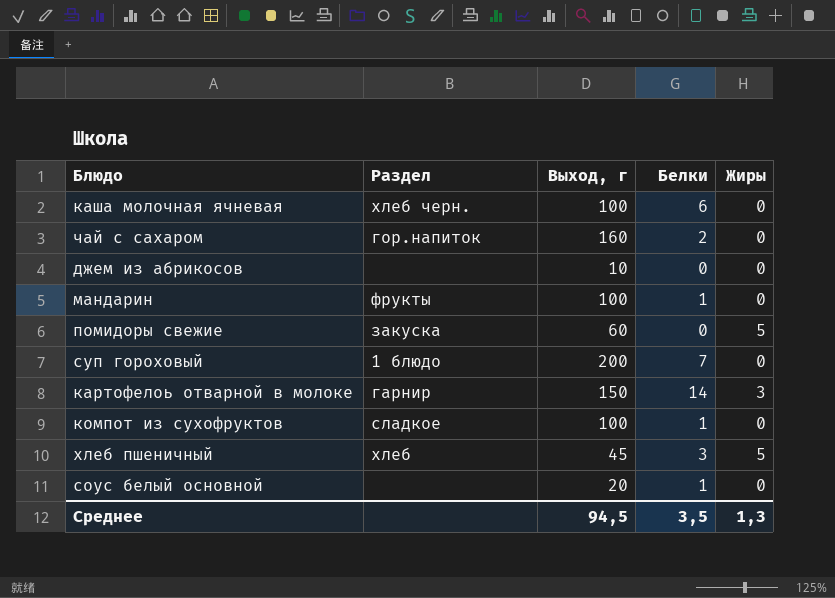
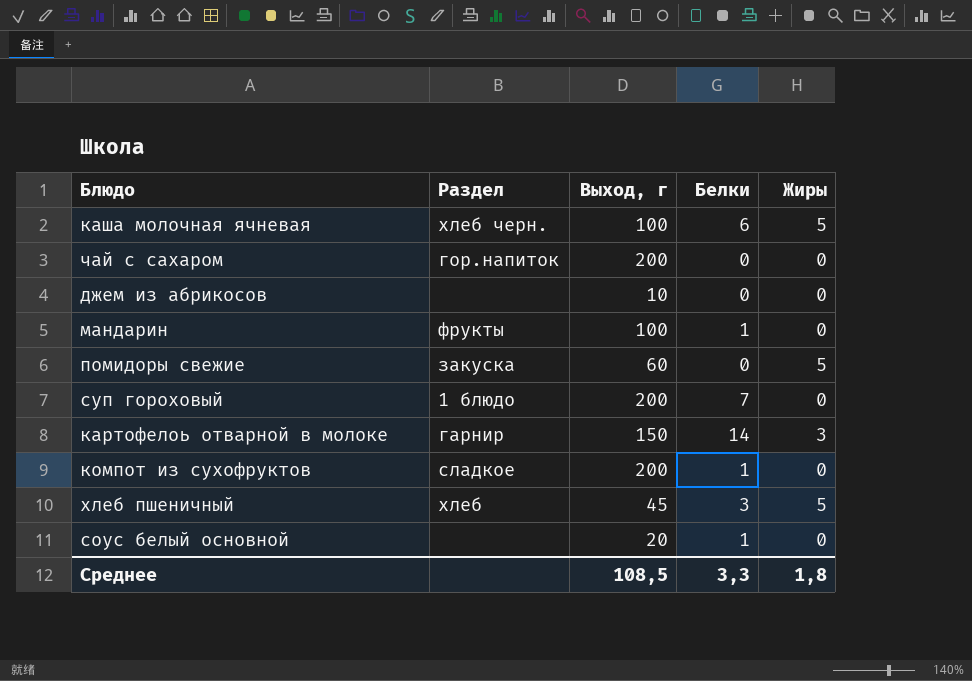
каша молочная ячневая | Жиры: 0 -> 5
чай с сахаром | Выход, г: 160 -> 200
чай с сахаром | Белки: 2 -> 0
компот из сухофруктов | Выход, г: 100 -> 200
Среднее | Выход, г: 94,5 -> 108,5
Среднее | Белки: 3,5 -> 3,3
Среднее | Жиры: 1,3 -> 1,8

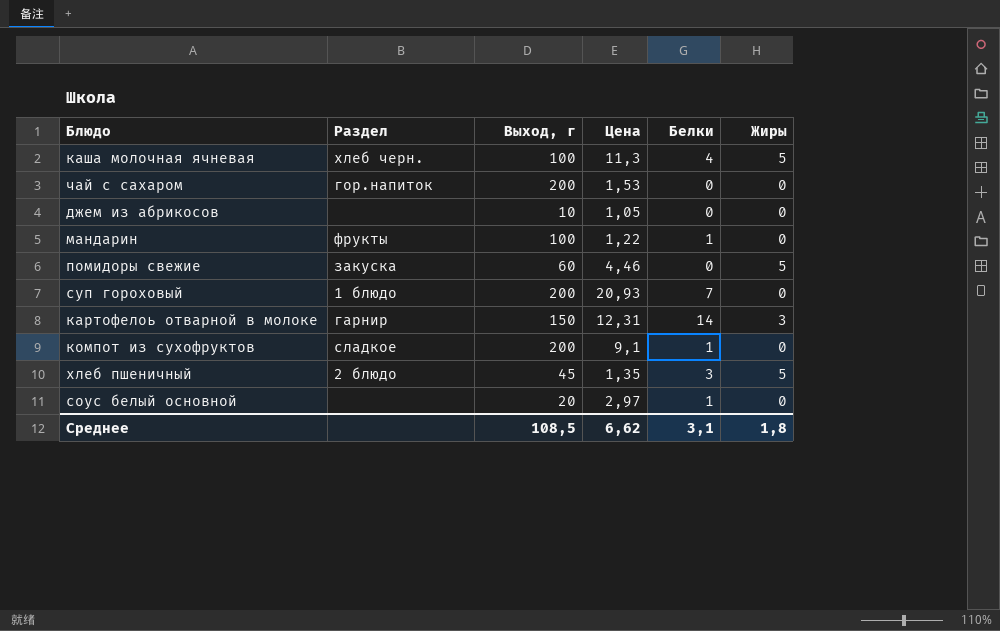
column Цена | position: none -> 4
каша молочная ячневая | Белки: 6 -> 4
хлеб пшеничный | Раздел: хлеб -> 2 блюдо
Среднее | Белки: 3,3 -> 3,1

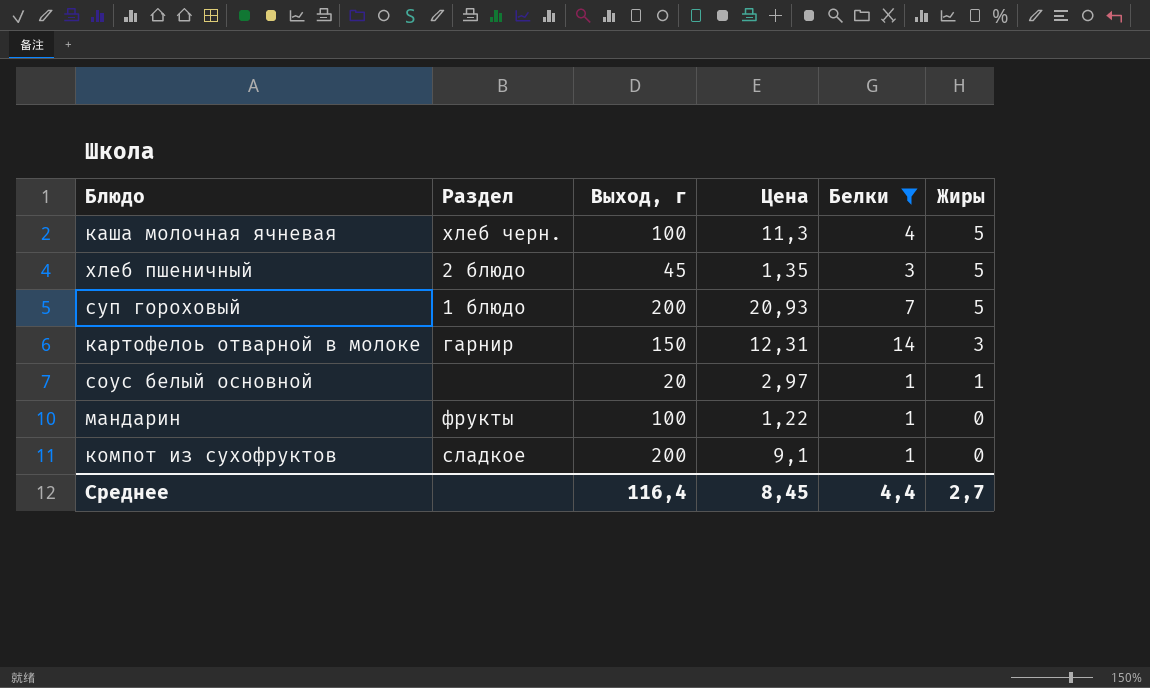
filter: none -> Белки != 0
row order: none -> Жиры descending
суп гороховый | Жиры: 0 -> 5
соус белый основной | Жиры: 0 -> 1
Среднее | Выход, г: 108,5 -> 116,4
Среднее | Цена: 6,62 -> 8,45
Среднее | Белки: 3,1 -> 4,4
Среднее | Жиры: 1,8 -> 2,7

